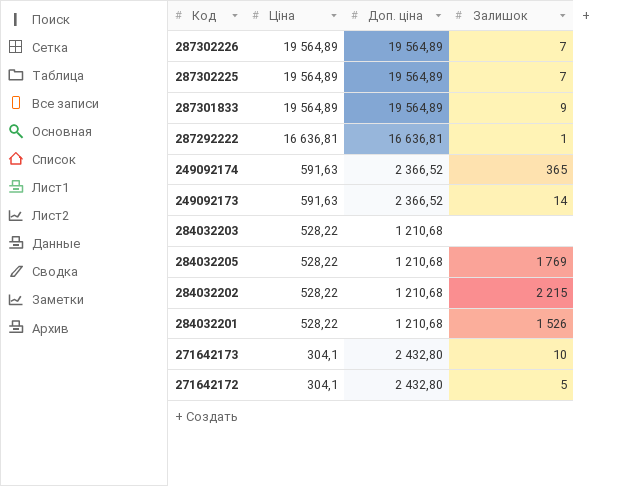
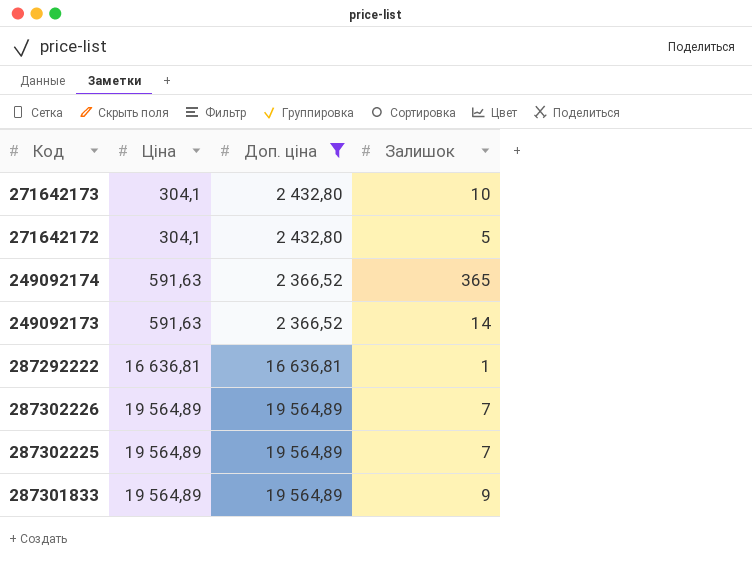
filter: none -> Доп. ціна != 1 210,68
row order: Ціна descending -> Ціна ascending

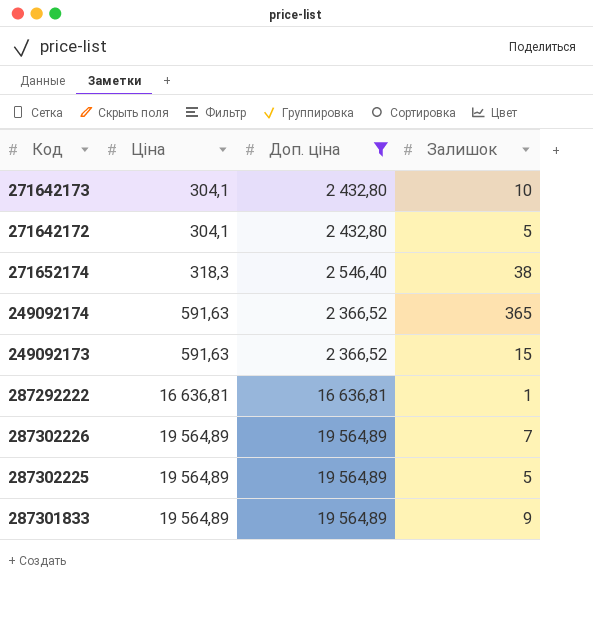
row 271652174: none -> 318,3 | 2 546,40 | 38
249092173 | Залишок: 14 -> 15
287302225 | Залишок: 7 -> 5

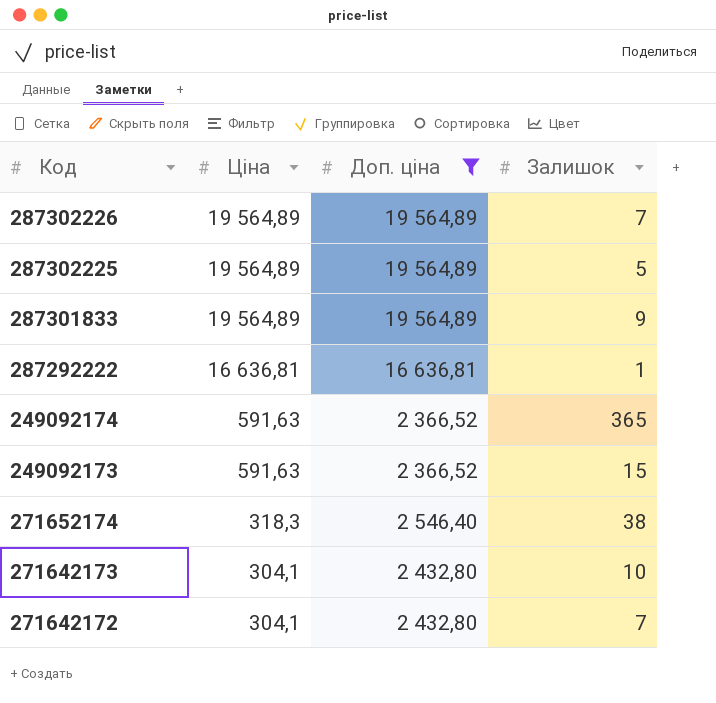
row order: Ціна ascending -> Ціна descending
271642172 | Залишок: 5 -> 7

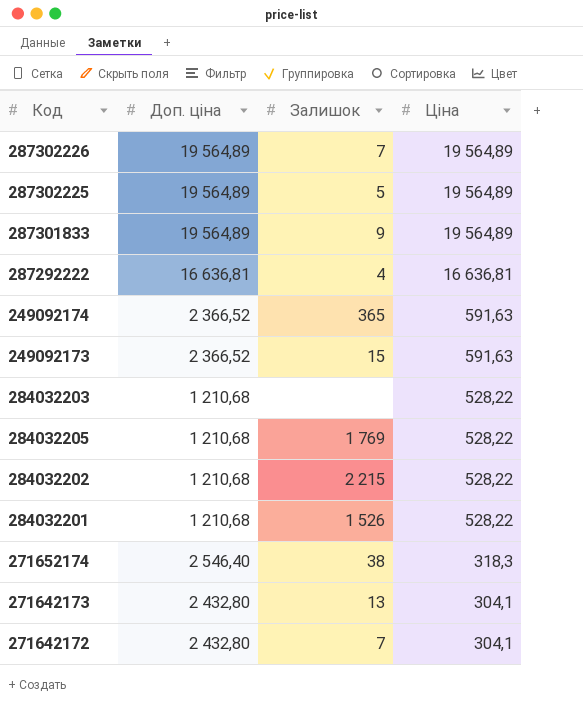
filter: Доп. ціна != 1 210,68 -> none
column Ціна | position: 2 -> 4
287292222 | Залишок: 1 -> 4
271642173 | Залишок: 10 -> 13

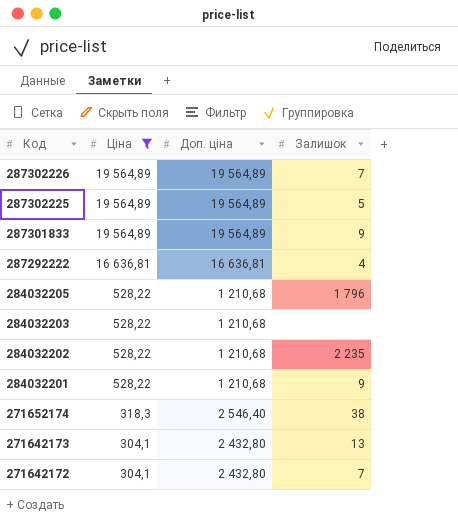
filter: none -> Ціна != 591,63
row order: Ціна descending -> Код descending
column Ціна | position: 4 -> 2
284032205 | Залишок: 1 769 -> 1 796
284032202 | Залишок: 2 215 -> 2 235
284032201 | Залишок: 1 526 -> 9

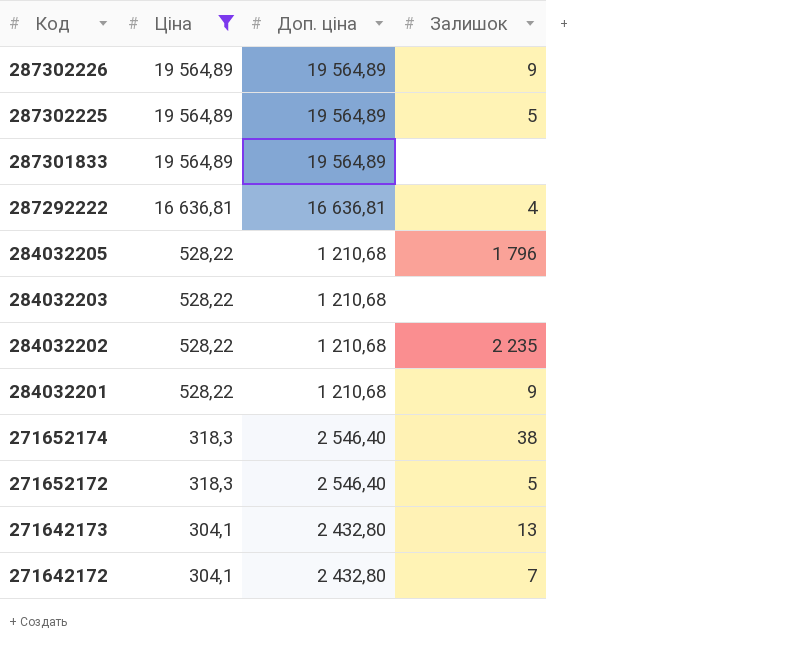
287302226 | Залишок: 7 -> 9
287301833 | Залишок: 9 -> none
row 271652172: none -> 318,3 | 2 546,40 | 5

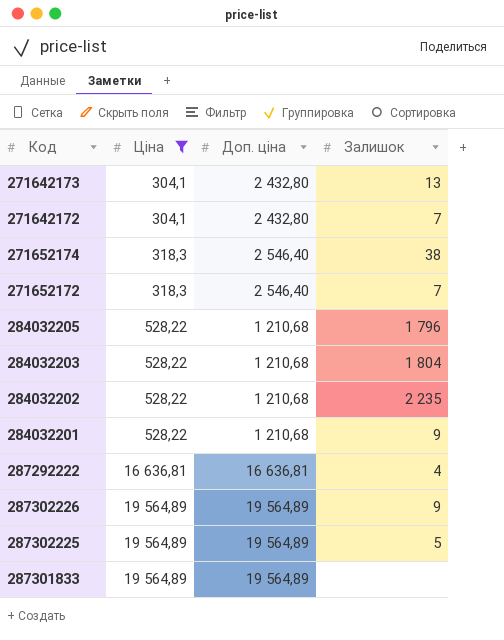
row order: Код descending -> Ціна ascending
271652172 | Залишок: 5 -> 7
284032203 | Залишок: none -> 1 804

